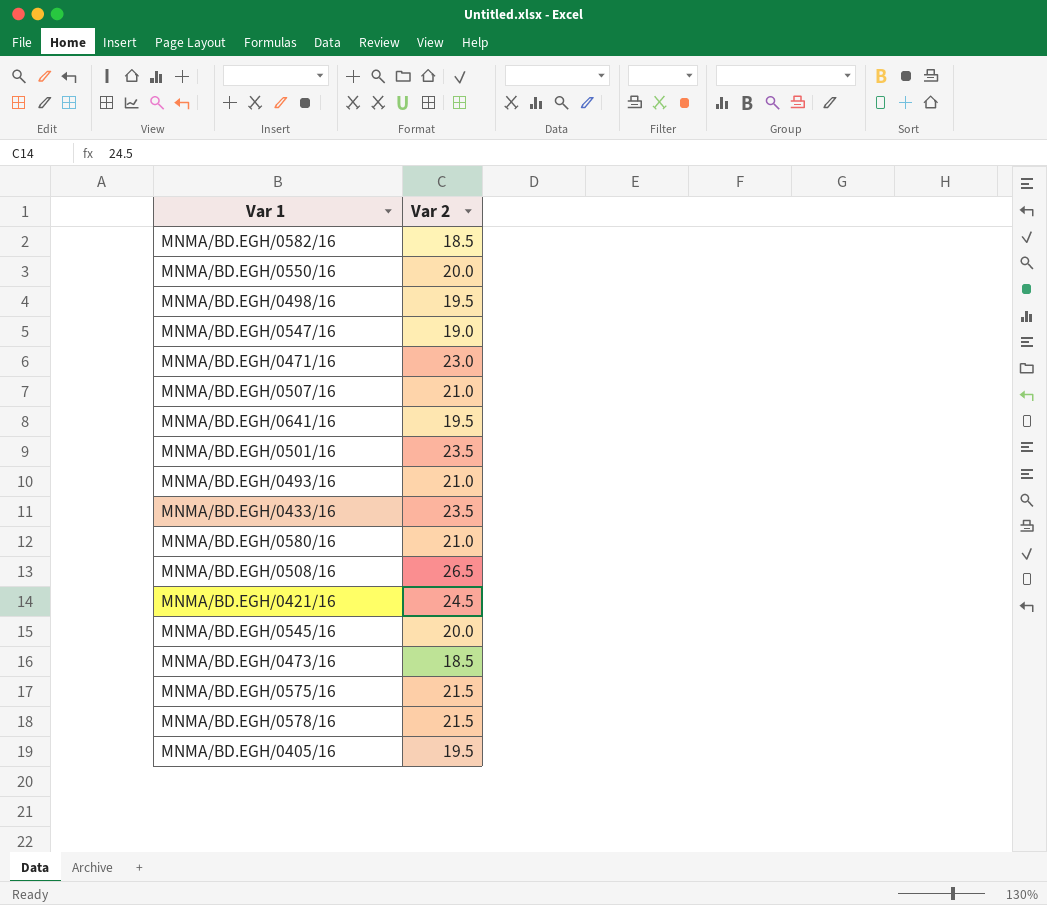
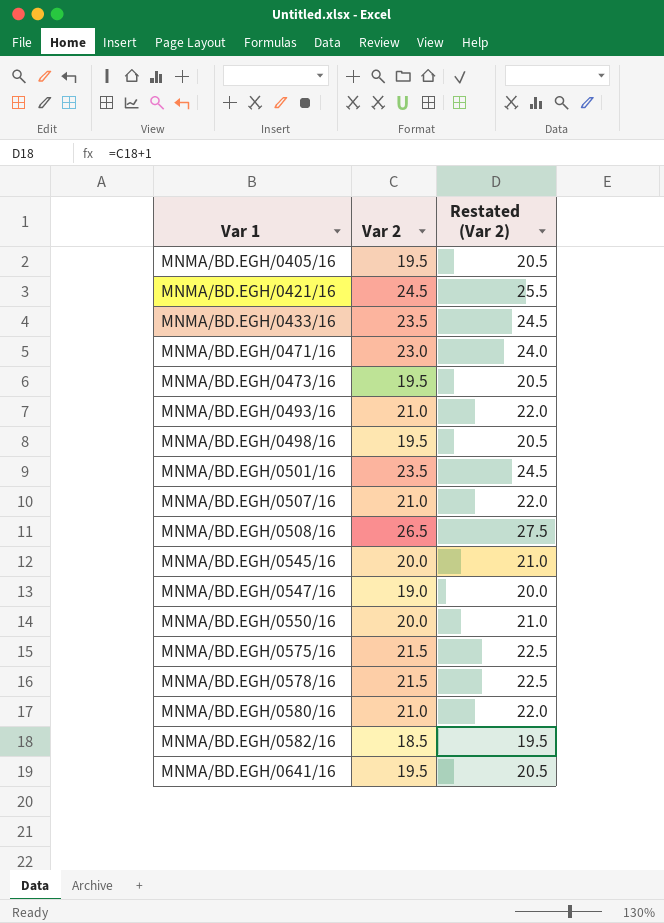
row order: none -> Var 1 ascending
column Restated (Var 2) | formula: none -> [Var 2] + 1
MNMA/BD.EGH/0473/16 | Var 2: 18.5 -> 19.5

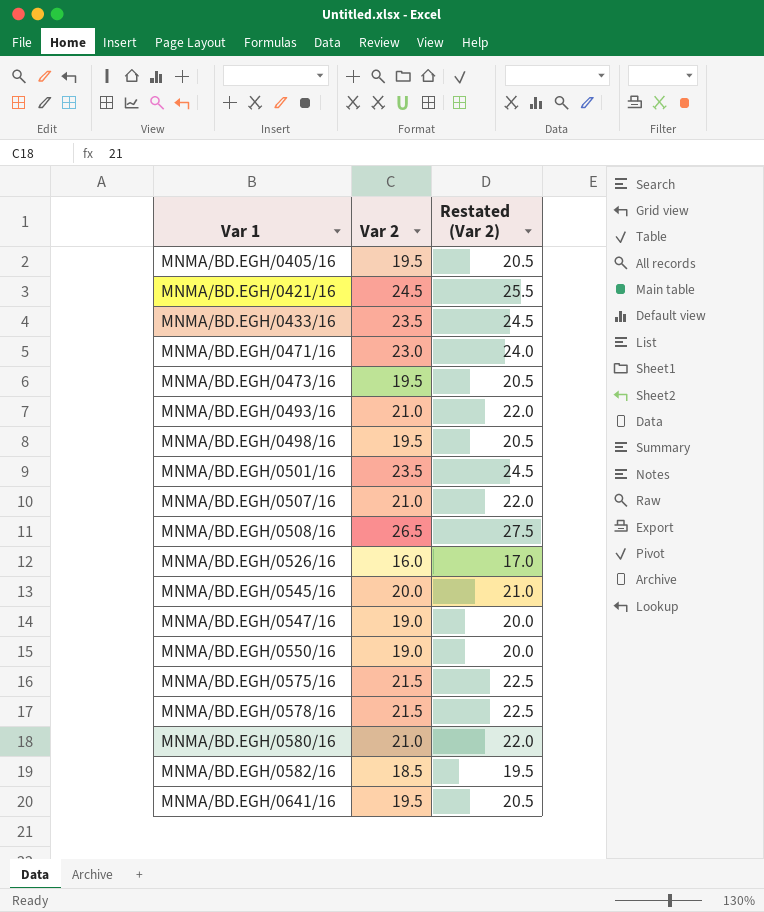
row MNMA/BD.EGH/0526/16: none -> 16.0 | 17.0
MNMA/BD.EGH/0550/16 | Var 2: 20.0 -> 19.0
MNMA/BD.EGH/0550/16 | Restated (Var 2): 21.0 -> 20.0

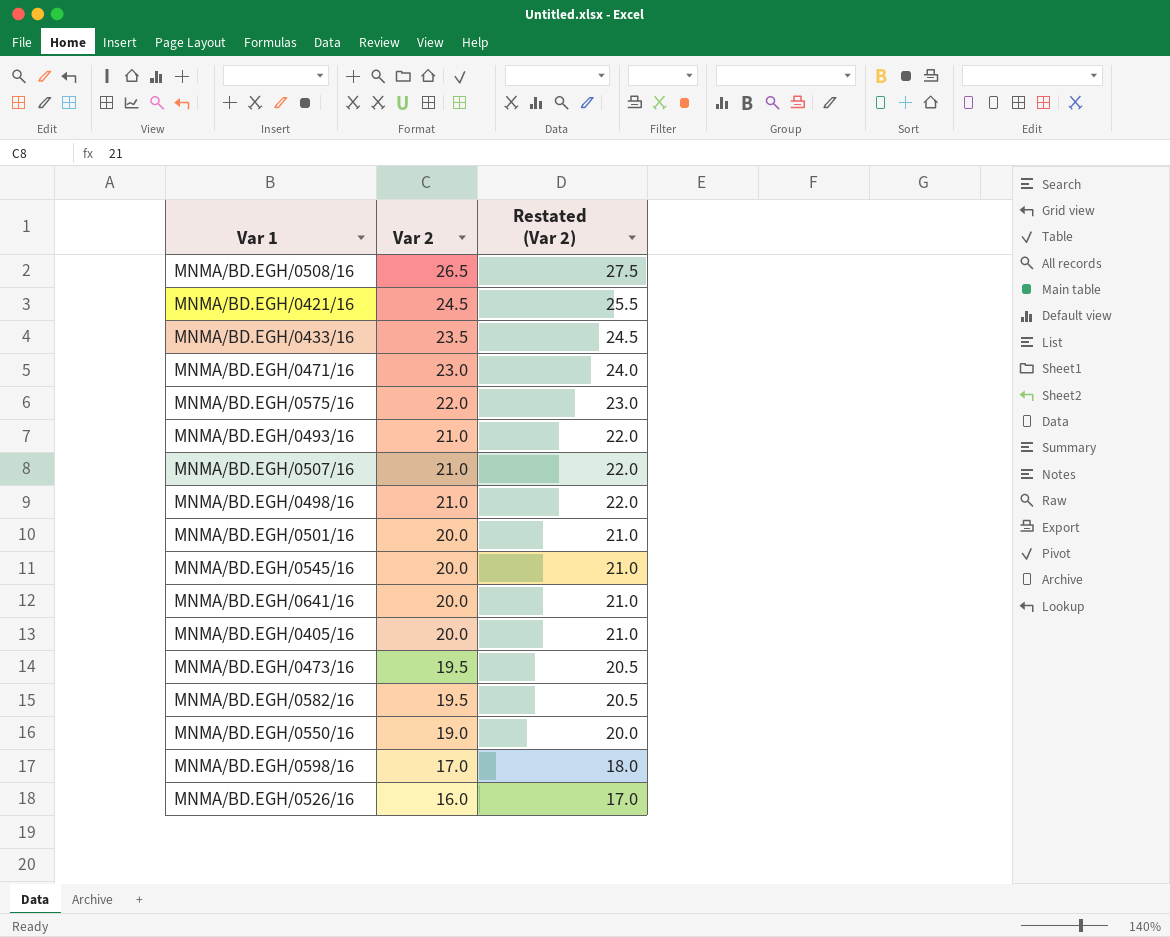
row order: Var 1 ascending -> Var 2 descending
row MNMA/BD.EGH/0547/16: 19.0 | 20.0 -> none
row MNMA/BD.EGH/0578/16: 21.5 | 22.5 -> none
row MNMA/BD.EGH/0580/16: 21.0 | 22.0 -> none
MNMA/BD.EGH/0575/16 | Var 2: 21.5 -> 22.0
MNMA/BD.EGH/0575/16 | Restated (Var 2): 22.5 -> 23.0
MNMA/BD.EGH/0498/16 | Var 2: 19.5 -> 21.0
MNMA/BD.EGH/0498/16 | Restated (Var 2): 20.5 -> 22.0
MNMA/BD.EGH/0501/16 | Var 2: 23.5 -> 20.0
MNMA/BD.EGH/0501/16 | Restated (Var 2): 24.5 -> 21.0
MNMA/BD.EGH/0641/16 | Var 2: 19.5 -> 20.0
MNMA/BD.EGH/0641/16 | Restated (Var 2): 20.5 -> 21.0
MNMA/BD.EGH/0405/16 | Var 2: 19.5 -> 20.0
MNMA/BD.EGH/0405/16 | Restated (Var 2): 20.5 -> 21.0
MNMA/BD.EGH/0582/16 | Var 2: 18.5 -> 19.5
MNMA/BD.EGH/0582/16 | Restated (Var 2): 19.5 -> 20.5
row MNMA/BD.EGH/0598/16: none -> 17.0 | 18.0

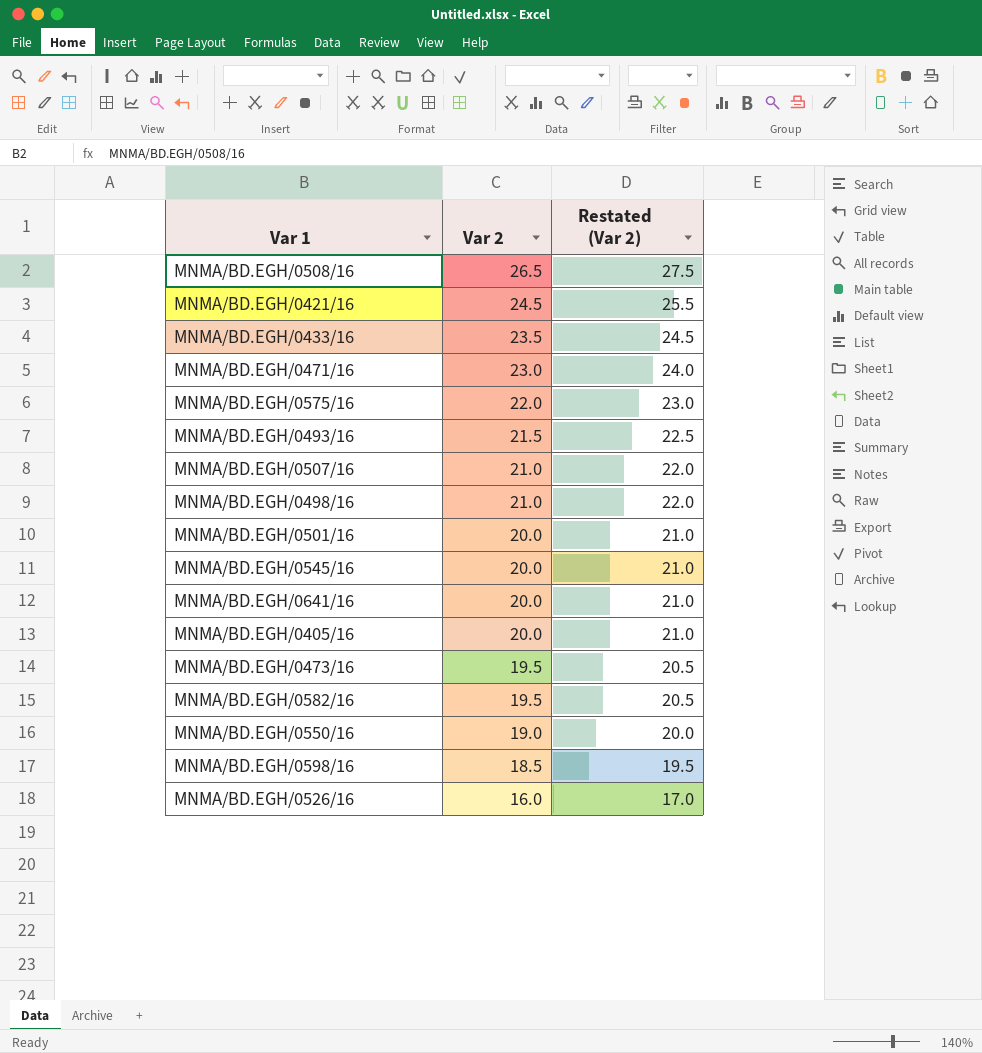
MNMA/BD.EGH/0493/16 | Var 2: 21.0 -> 21.5
MNMA/BD.EGH/0493/16 | Restated (Var 2): 22.0 -> 22.5
MNMA/BD.EGH/0598/16 | Var 2: 17.0 -> 18.5
MNMA/BD.EGH/0598/16 | Restated (Var 2): 18.0 -> 19.5

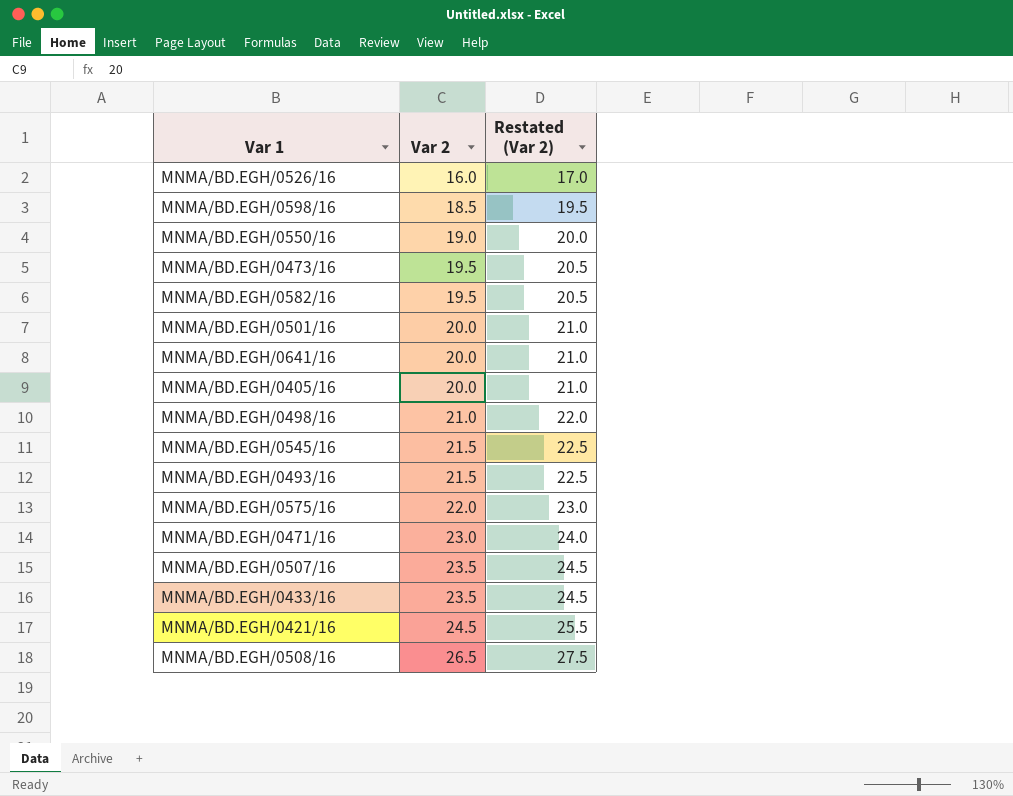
row order: Var 2 descending -> Var 2 ascending
MNMA/BD.EGH/0545/16 | Var 2: 20.0 -> 21.5
MNMA/BD.EGH/0545/16 | Restated (Var 2): 21.0 -> 22.5
MNMA/BD.EGH/0507/16 | Var 2: 21.0 -> 23.5
MNMA/BD.EGH/0507/16 | Restated (Var 2): 22.0 -> 24.5

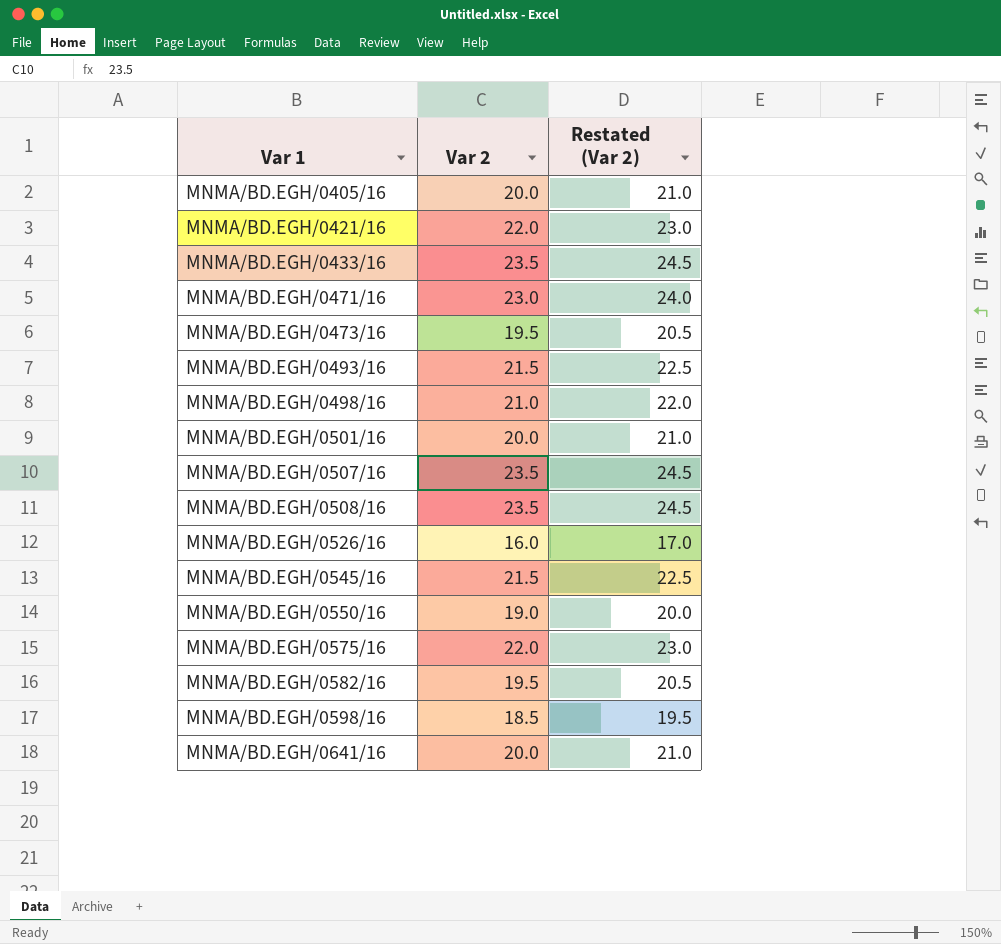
row order: Var 2 ascending -> Var 1 ascending
MNMA/BD.EGH/0421/16 | Var 2: 24.5 -> 22.0
MNMA/BD.EGH/0421/16 | Restated (Var 2): 25.5 -> 23.0
MNMA/BD.EGH/0508/16 | Var 2: 26.5 -> 23.5
MNMA/BD.EGH/0508/16 | Restated (Var 2): 27.5 -> 24.5

